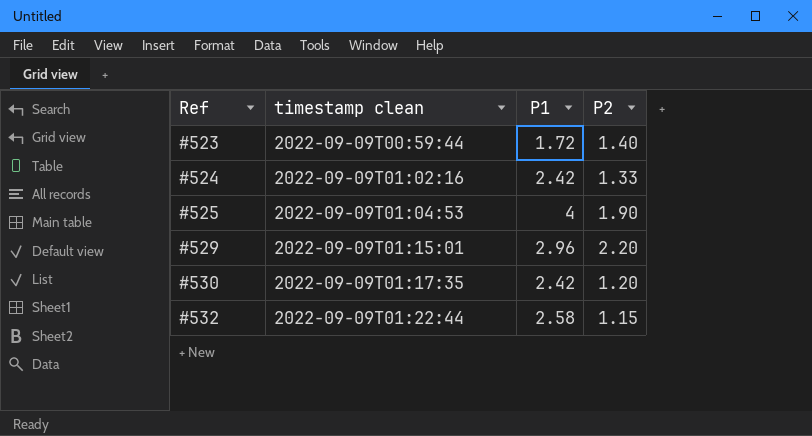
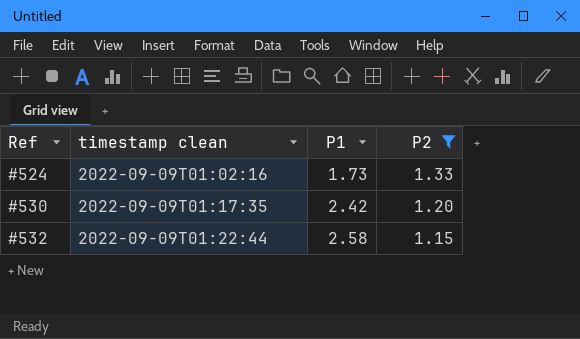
filter: none -> P2 <= 1.33
#524 | P1: 2.42 -> 1.73

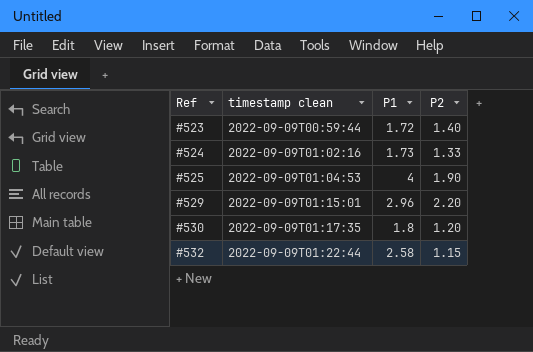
filter: P2 <= 1.33 -> none
#530 | P1: 2.42 -> 1.8

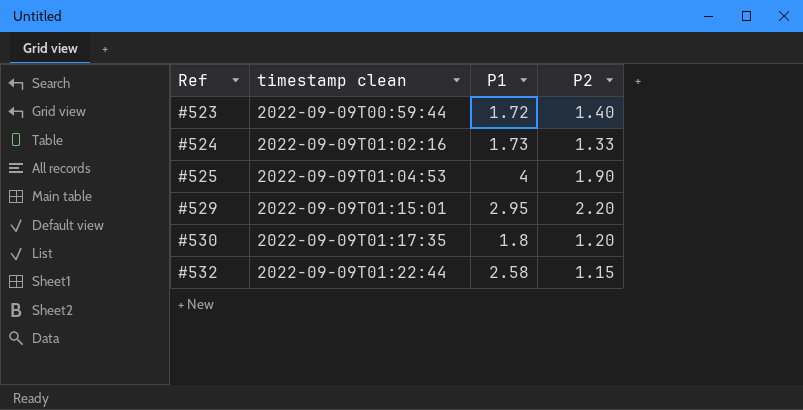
#529 | P1: 2.96 -> 2.95

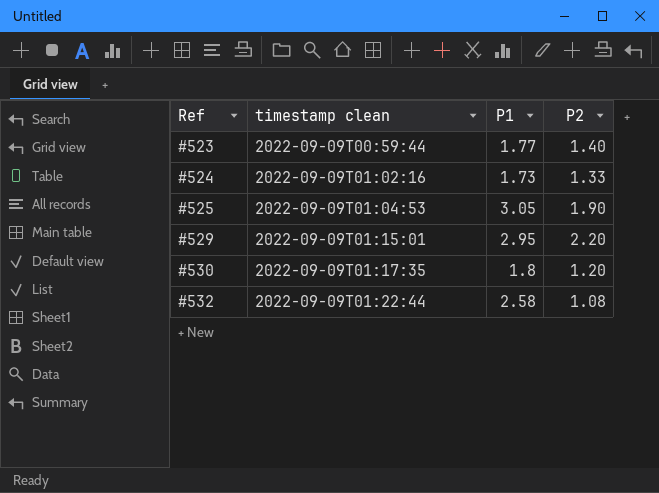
#523 | P1: 1.72 -> 1.77
#525 | P1: 4 -> 3.05
#532 | P2: 1.15 -> 1.08

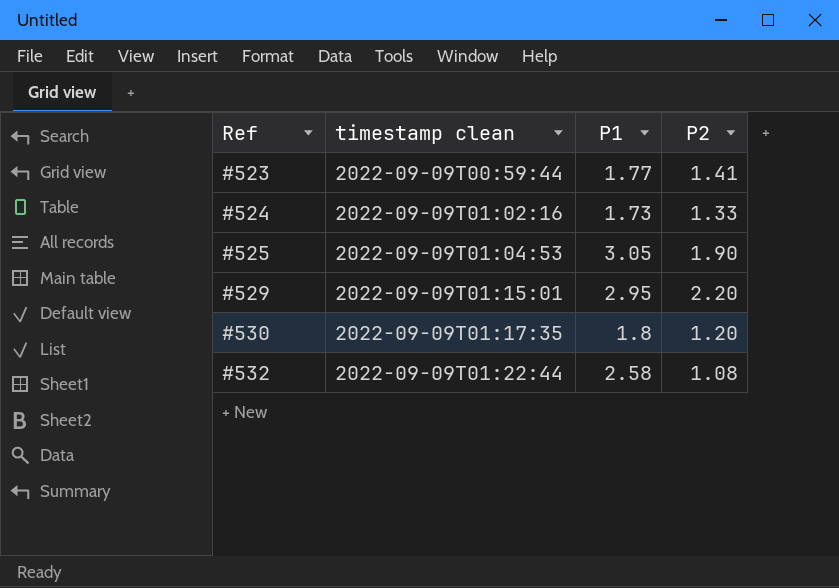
#523 | P2: 1.40 -> 1.41

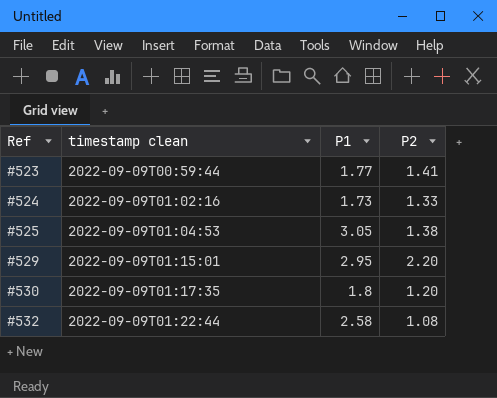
#525 | P2: 1.90 -> 1.38

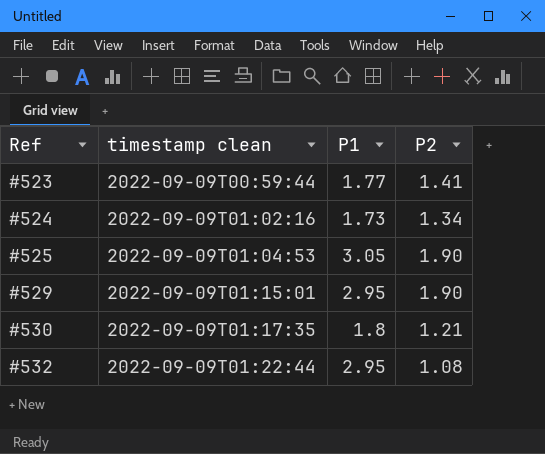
#524 | P2: 1.33 -> 1.34
#525 | P2: 1.38 -> 1.90
#529 | P2: 2.20 -> 1.90
#530 | P2: 1.20 -> 1.21
#532 | P1: 2.58 -> 2.95

